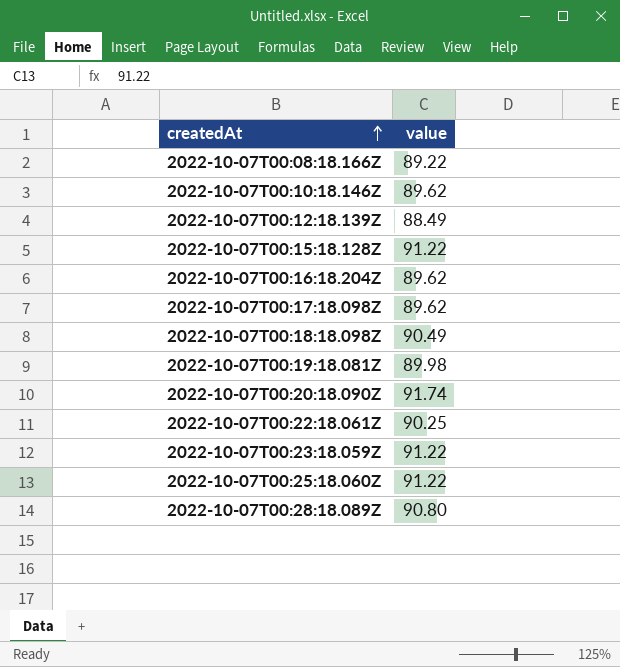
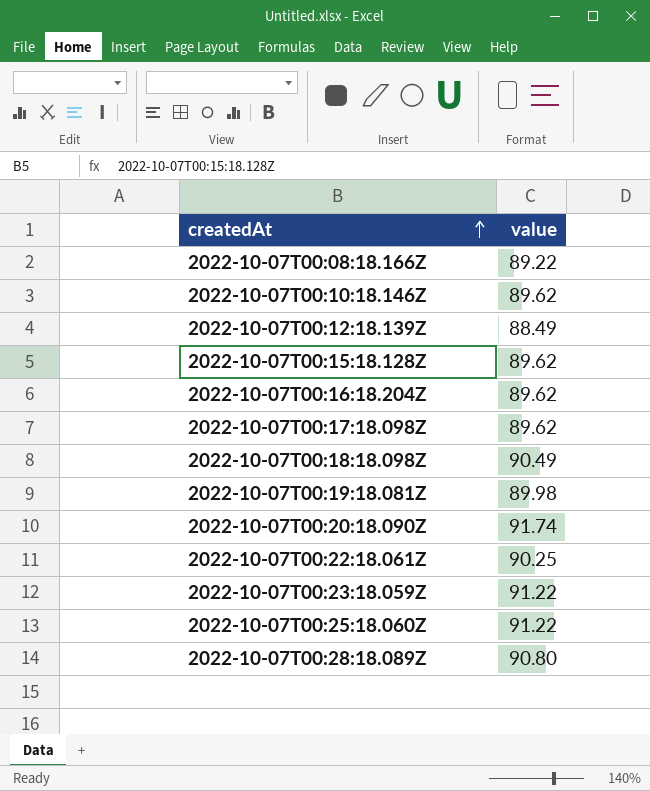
2022-10-07T00:15:18.128Z | value: 91.22 -> 89.62

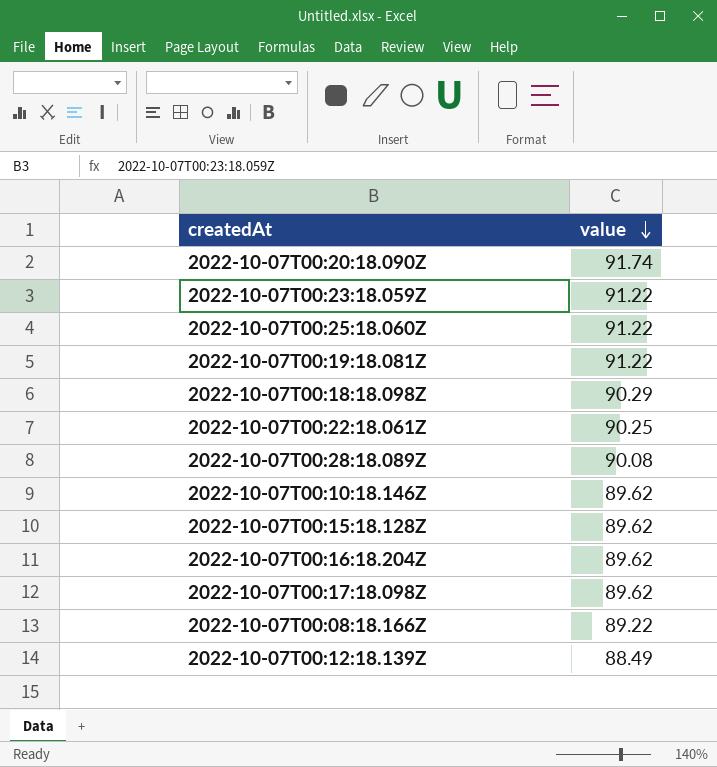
row order: createdAt ascending -> value descending
2022-10-07T00:19:18.081Z | value: 89.98 -> 91.22
2022-10-07T00:18:18.098Z | value: 90.49 -> 90.29
2022-10-07T00:28:18.089Z | value: 90.80 -> 90.08

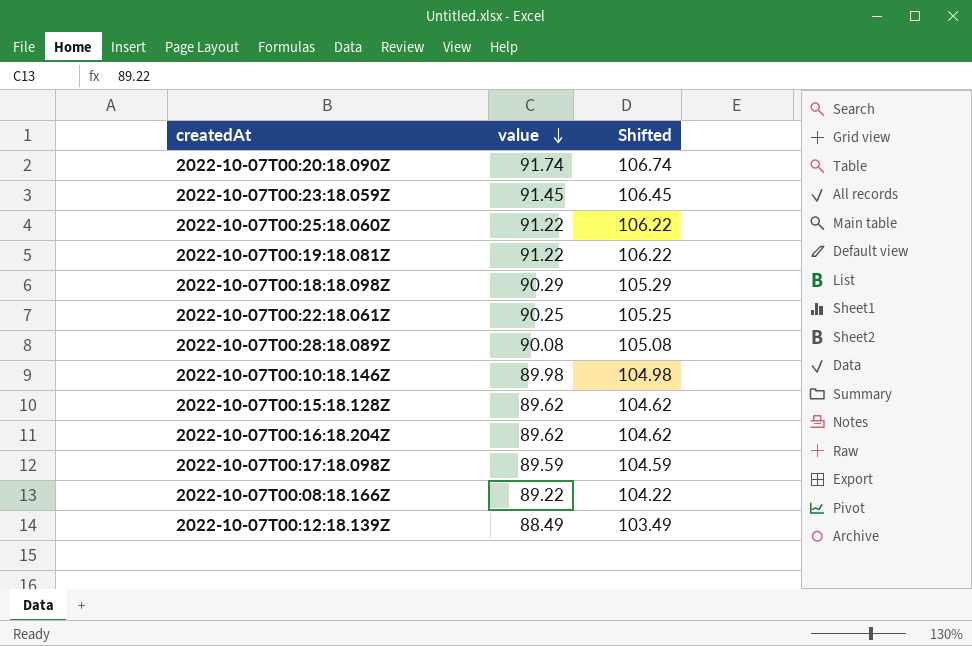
column Shifted | formula: none -> [value] + 15
2022-10-07T00:23:18.059Z | value: 91.22 -> 91.45
2022-10-07T00:10:18.146Z | value: 89.62 -> 89.98
2022-10-07T00:17:18.098Z | value: 89.62 -> 89.59

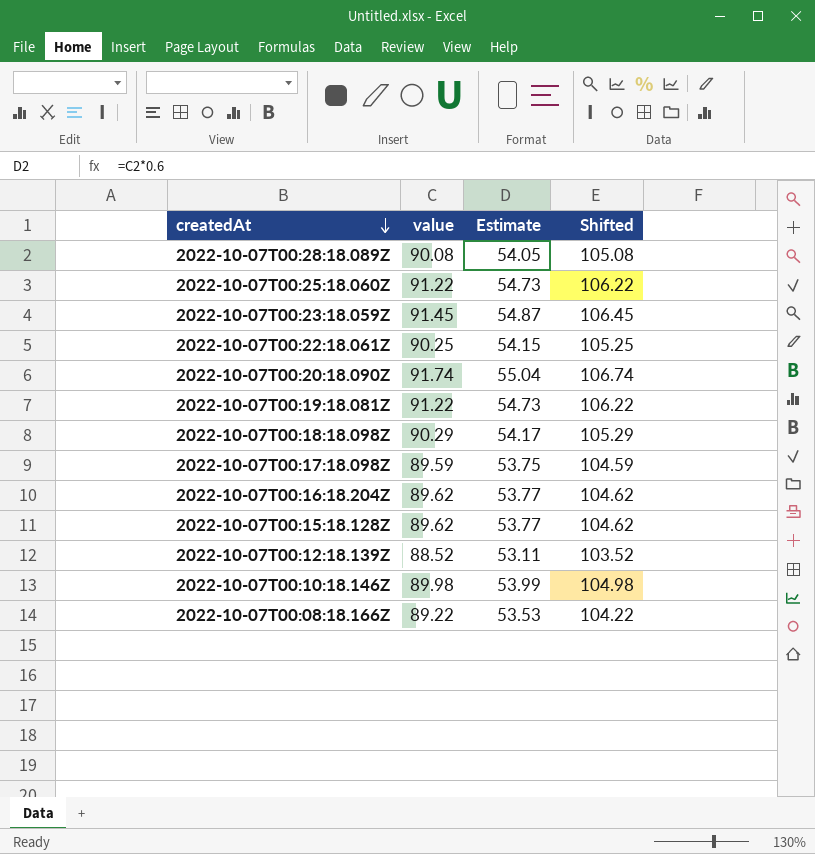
row order: value descending -> createdAt descending
column Estimate | formula: none -> [value] * 0.6
2022-10-07T00:12:18.139Z | value: 88.49 -> 88.52
2022-10-07T00:12:18.139Z | Shifted: 103.49 -> 103.52

